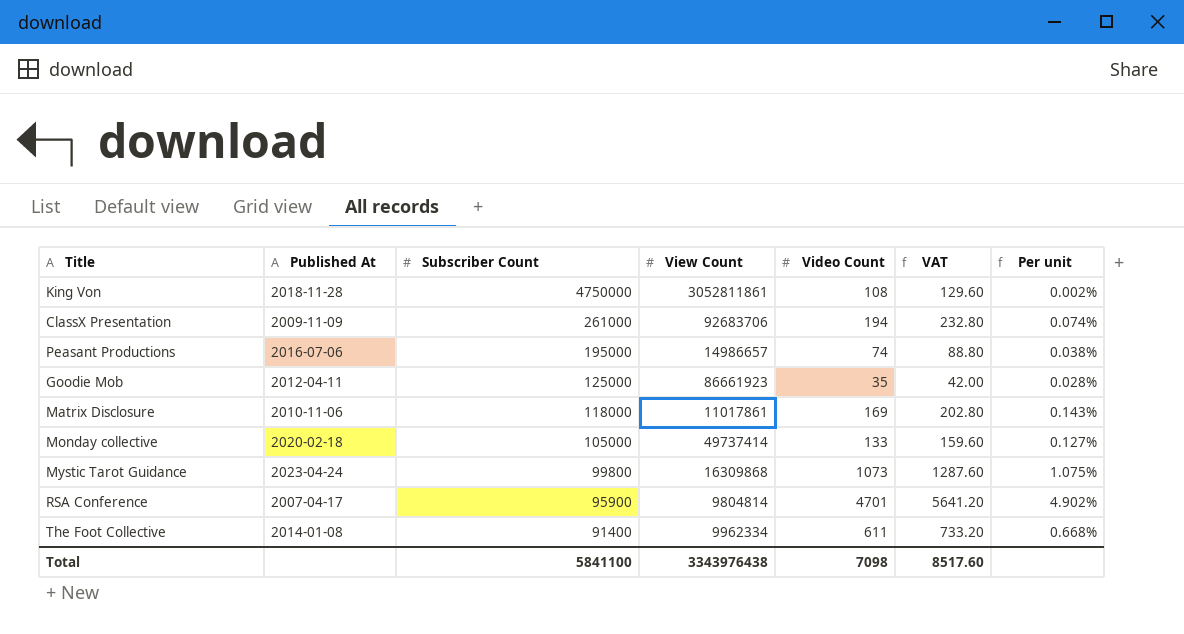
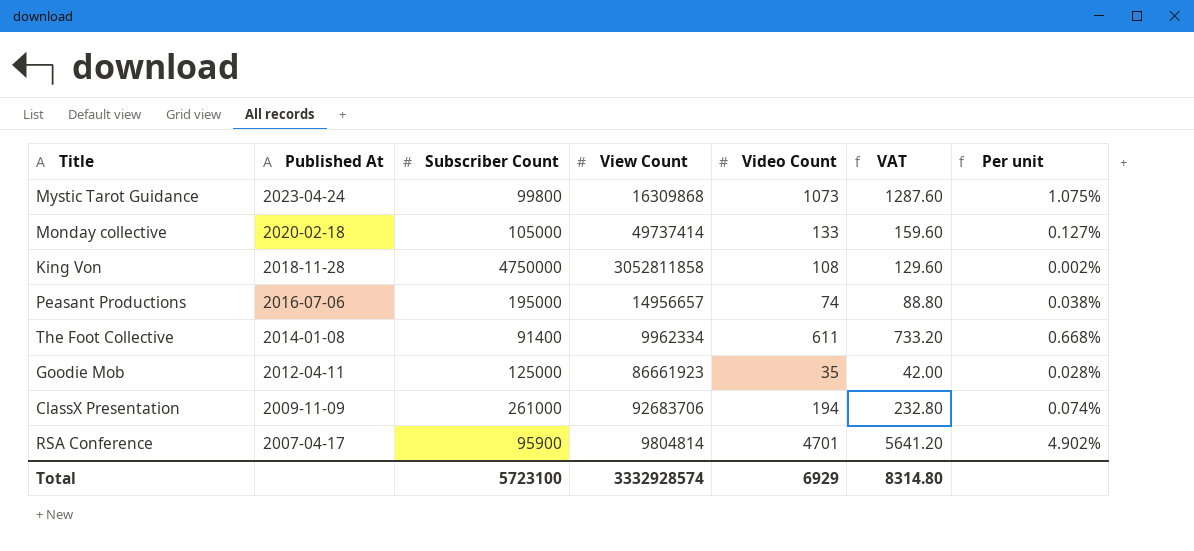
row order: Subscriber Count descending -> Published At descending
row Matrix Disclosure: 2010-11-06 | 118000 | 11017861 | 169 | 202.80 | 0.143% -> none
King Von | View Count: 3052811861 -> 3052811858
Peasant Productions | View Count: 14986657 -> 14956657
Total | Subscriber Count: 5841100 -> 5723100
Total | View Count: 3343976438 -> 3332928574
Total | Video Count: 7098 -> 6929
Total | VAT: 8517.60 -> 8314.80

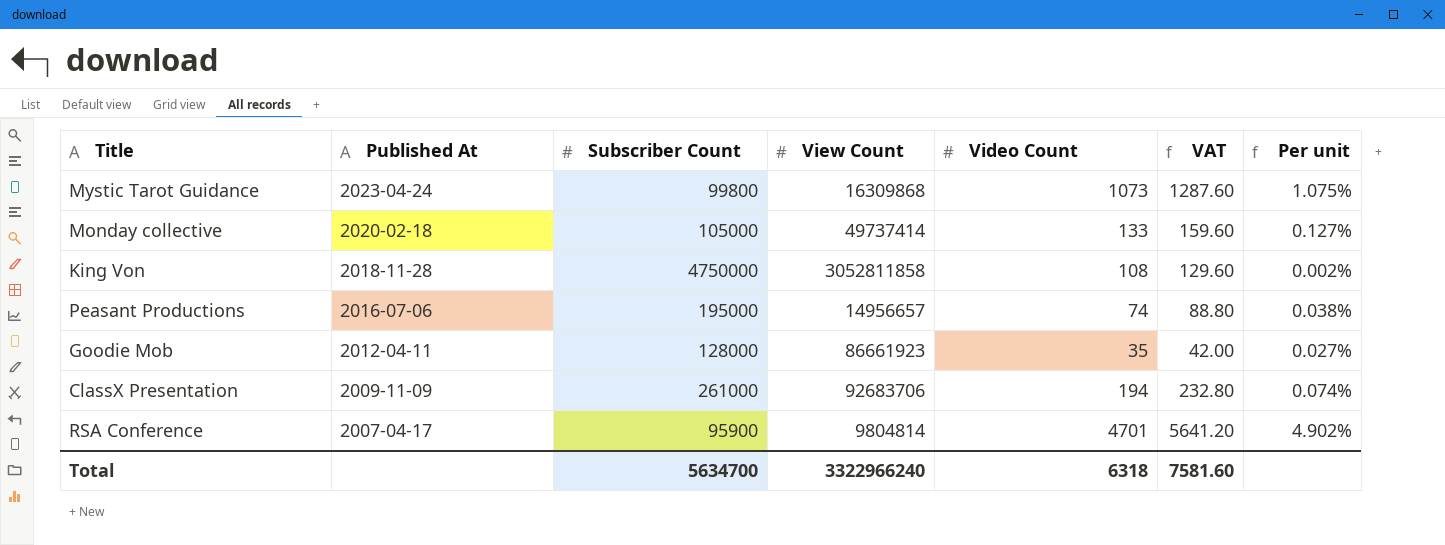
row The Foot Collective: 2014-01-08 | 91400 | 9962334 | 611 | 733.20 | 0.668% -> none
Goodie Mob | Subscriber Count: 125000 -> 128000
Goodie Mob | Per unit: 0.028% -> 0.027%
Total | Subscriber Count: 5723100 -> 5634700
Total | View Count: 3332928574 -> 3322966240
Total | Video Count: 6929 -> 6318
Total | VAT: 8314.80 -> 7581.60

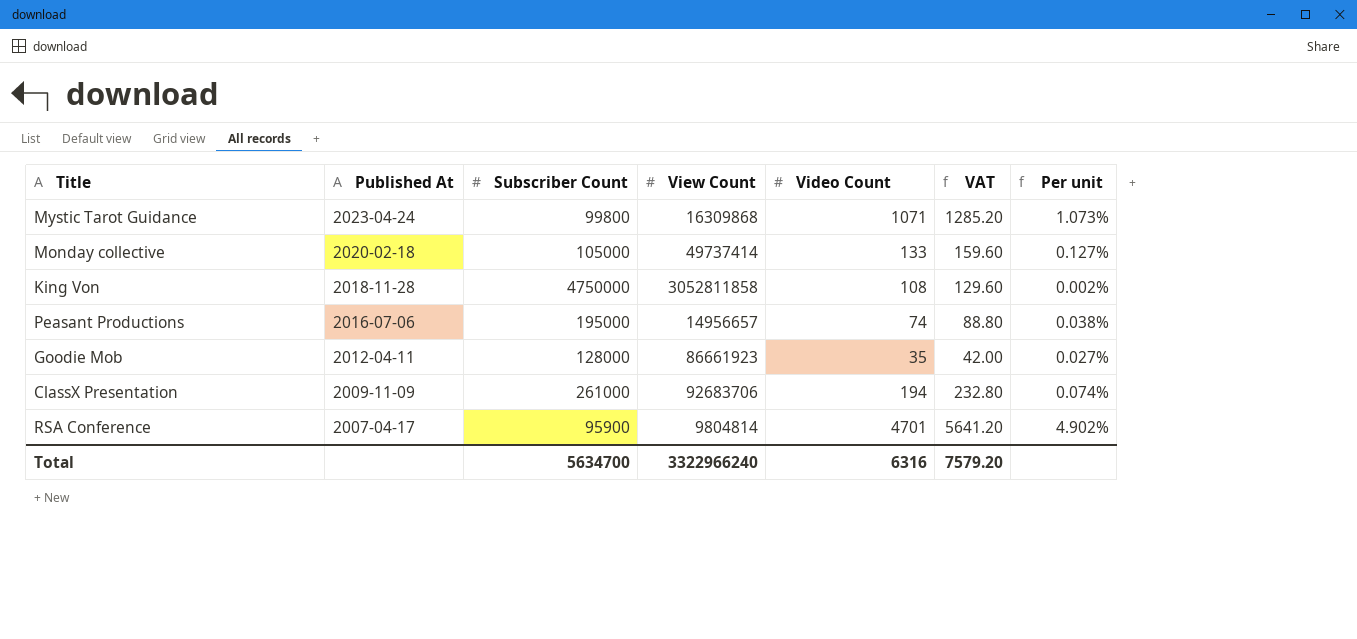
Mystic Tarot Guidance | Video Count: 1073 -> 1071
Mystic Tarot Guidance | VAT: 1287.60 -> 1285.20
Mystic Tarot Guidance | Per unit: 1.075% -> 1.073%
Total | Video Count: 6318 -> 6316
Total | VAT: 7581.60 -> 7579.20

